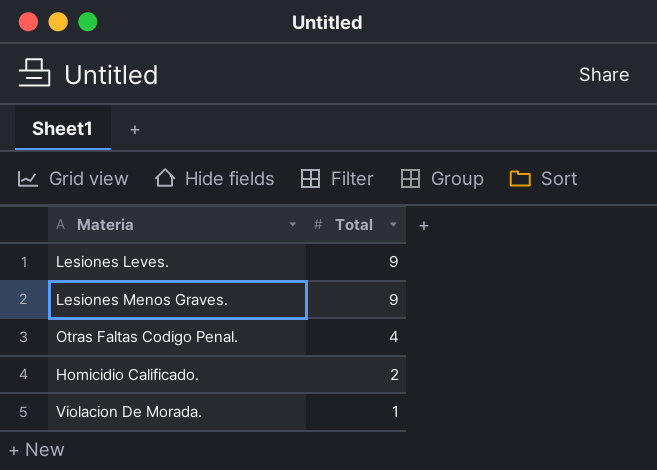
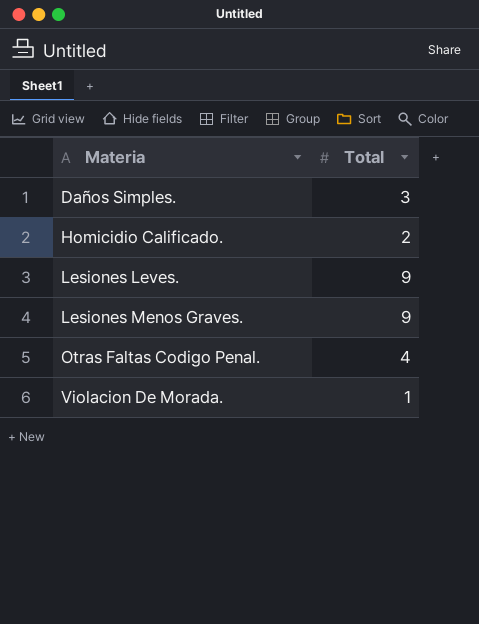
row order: Total descending -> Materia ascending
row Daños Simples.: none -> 3

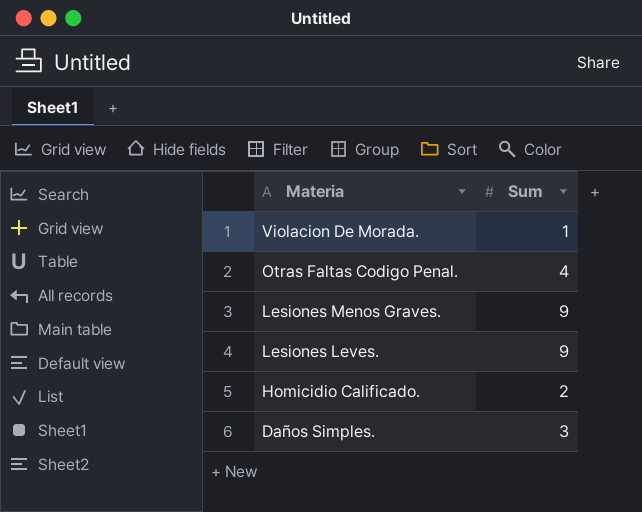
row order: Materia ascending -> Materia descending
column name: Total -> Sum

